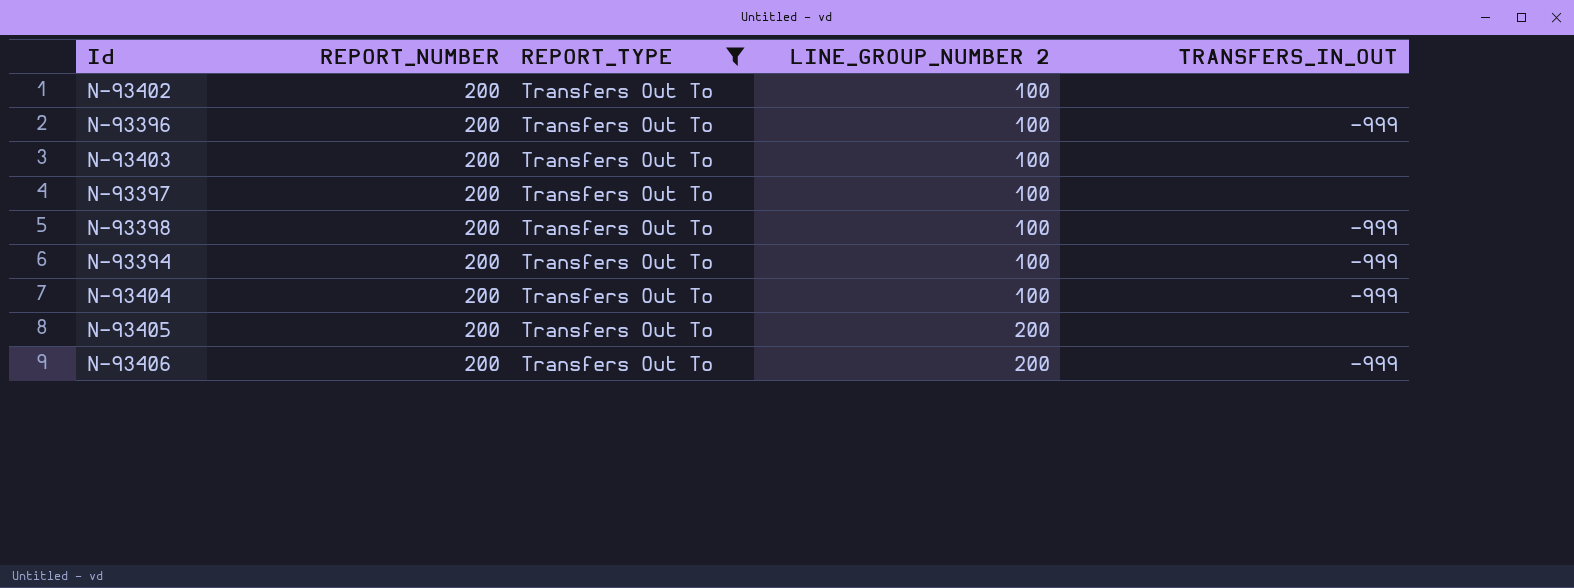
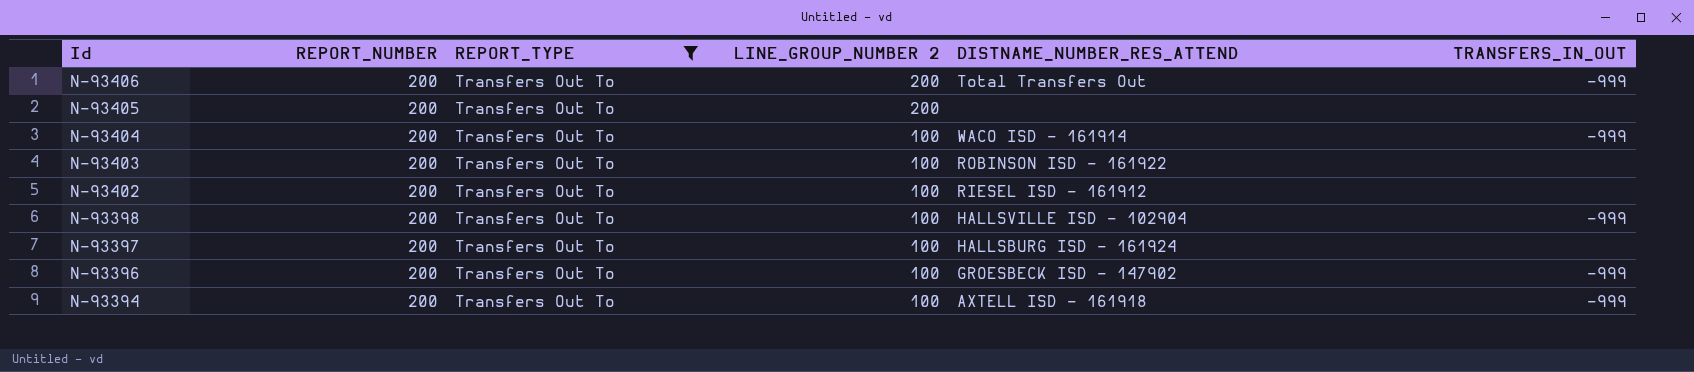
row order: LINE_GROUP_NUMBER 2 ascending -> Id descending
column DISTNAME_NUMBER_RES_ATTEND | position: none -> 5

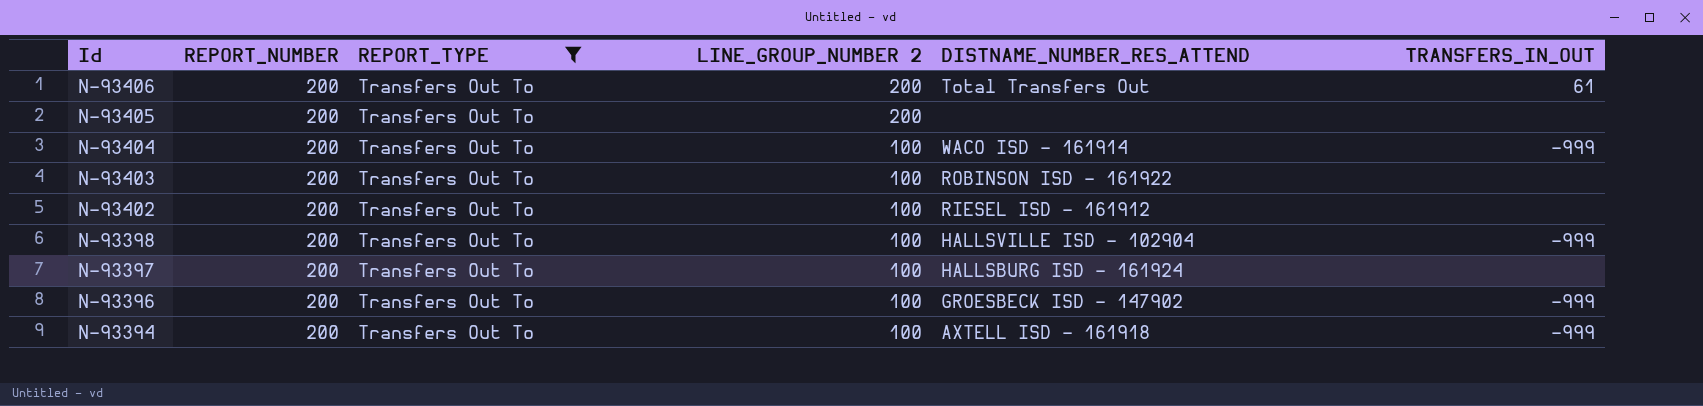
N-93406 | TRANSFERS_IN_OUT: -999 -> 61

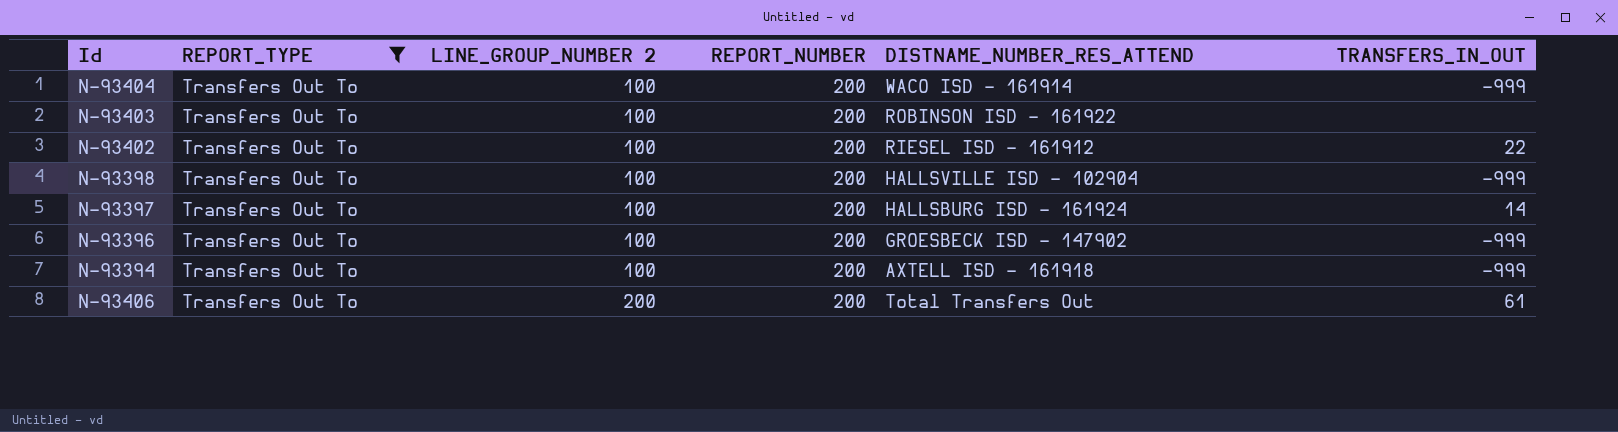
row order: Id descending -> LINE_GROUP_NUMBER 2 ascending
column REPORT_NUMBER | position: 2 -> 4
row N-93405: 200 | Transfers Out To | 200 | none | none -> none
N-93402 | TRANSFERS_IN_OUT: none -> 22
N-93397 | TRANSFERS_IN_OUT: none -> 14

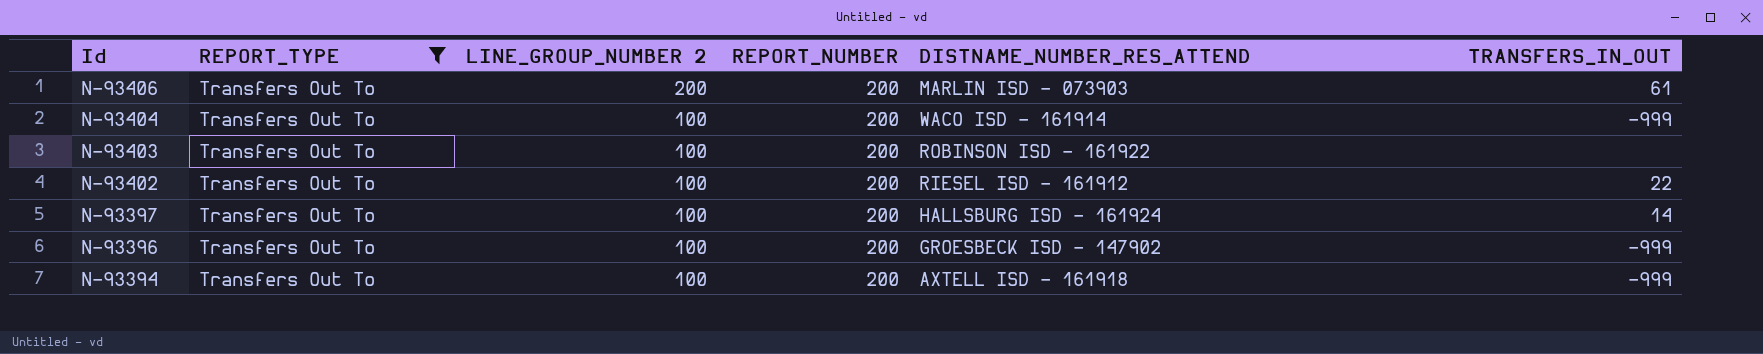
row order: LINE_GROUP_NUMBER 2 ascending -> Id descending
row N-93398: Transfers Out To | 100 | 200 | HALLSVILLE ISD - 102904 | -999 -> none
N-93406 | DISTNAME_NUMBER_RES_ATTEND: Total Transfers Out -> MARLIN ISD - 073903

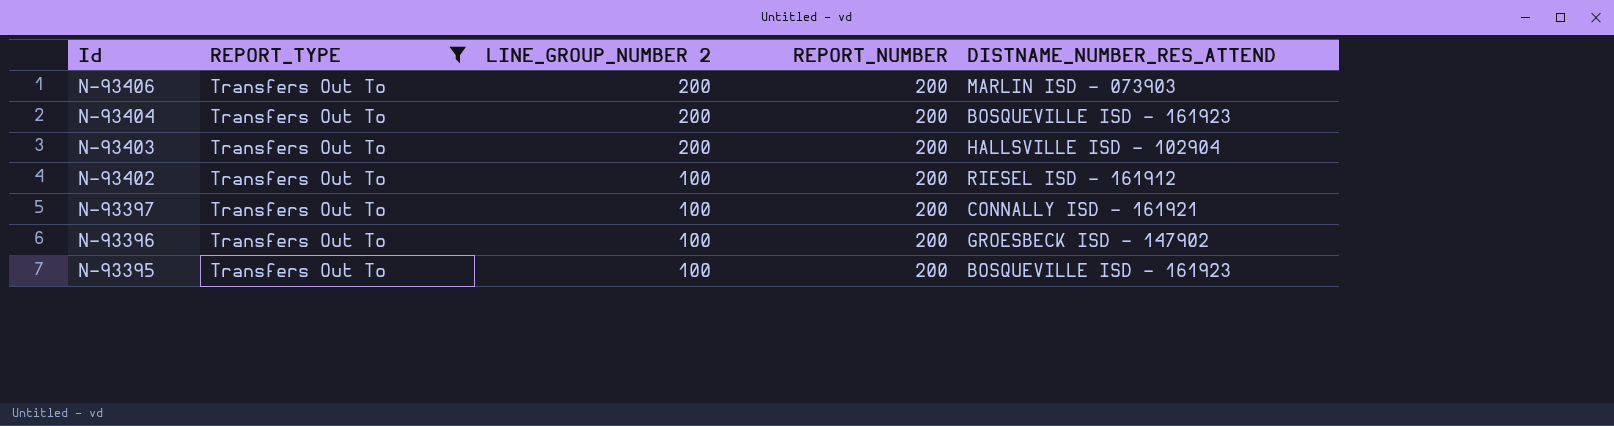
column TRANSFERS_IN_OUT | position: 6 -> none
row N-93394: Transfers Out To | 100 | 200 | AXTELL ISD - 161918 | -999 -> none
N-93404 | LINE_GROUP_NUMBER 2: 100 -> 200
N-93404 | DISTNAME_NUMBER_RES_ATTEND: WACO ISD - 161914 -> BOSQUEVILLE ISD - 161923
N-93403 | LINE_GROUP_NUMBER 2: 100 -> 200
N-93403 | DISTNAME_NUMBER_RES_ATTEND: ROBINSON ISD - 161922 -> HALLSVILLE ISD - 102904
N-93397 | DISTNAME_NUMBER_RES_ATTEND: HALLSBURG ISD - 161924 -> CONNALLY ISD - 161921
row N-93395: none -> Transfers Out To | 100 | 200 | BOSQUEVILLE ISD - 161923

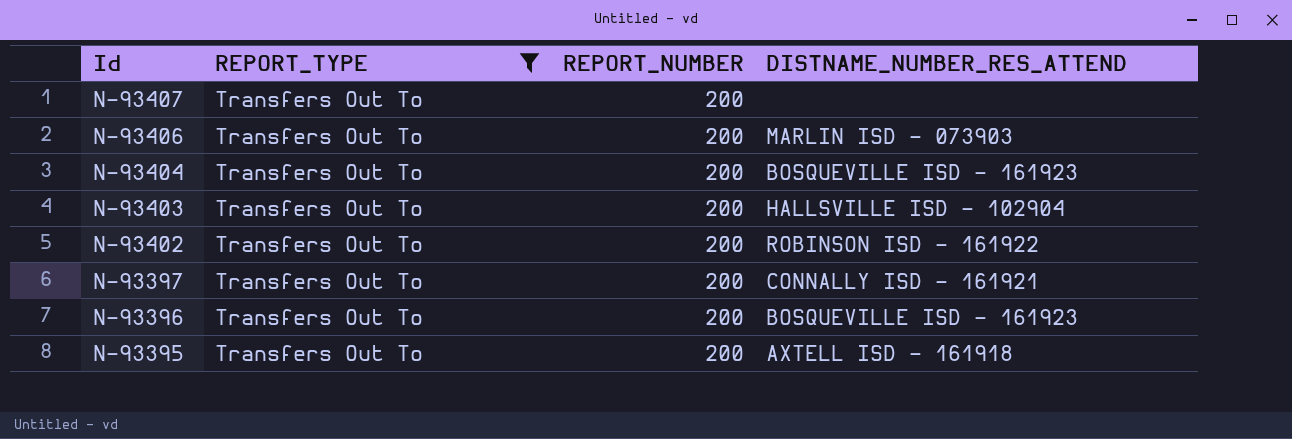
column LINE_GROUP_NUMBER 2 | position: 3 -> none
row N-93407: none -> Transfers Out To | 200 | none
N-93402 | DISTNAME_NUMBER_RES_ATTEND: RIESEL ISD - 161912 -> ROBINSON ISD - 161922
N-93396 | DISTNAME_NUMBER_RES_ATTEND: GROESBECK ISD - 147902 -> BOSQUEVILLE ISD - 161923
N-93395 | DISTNAME_NUMBER_RES_ATTEND: BOSQUEVILLE ISD - 161923 -> AXTELL ISD - 161918

